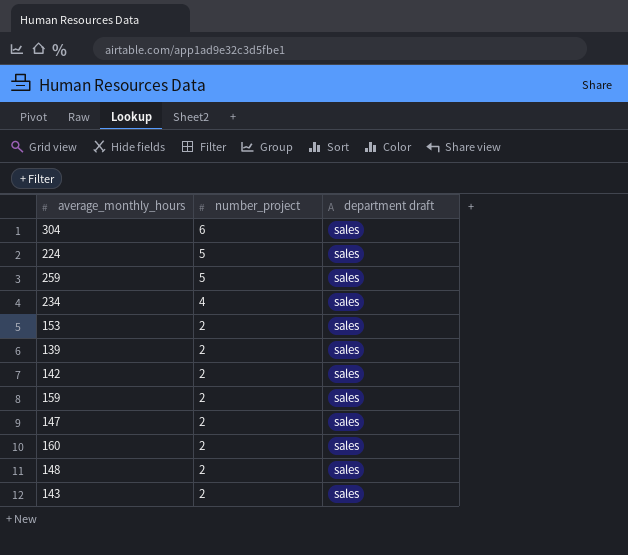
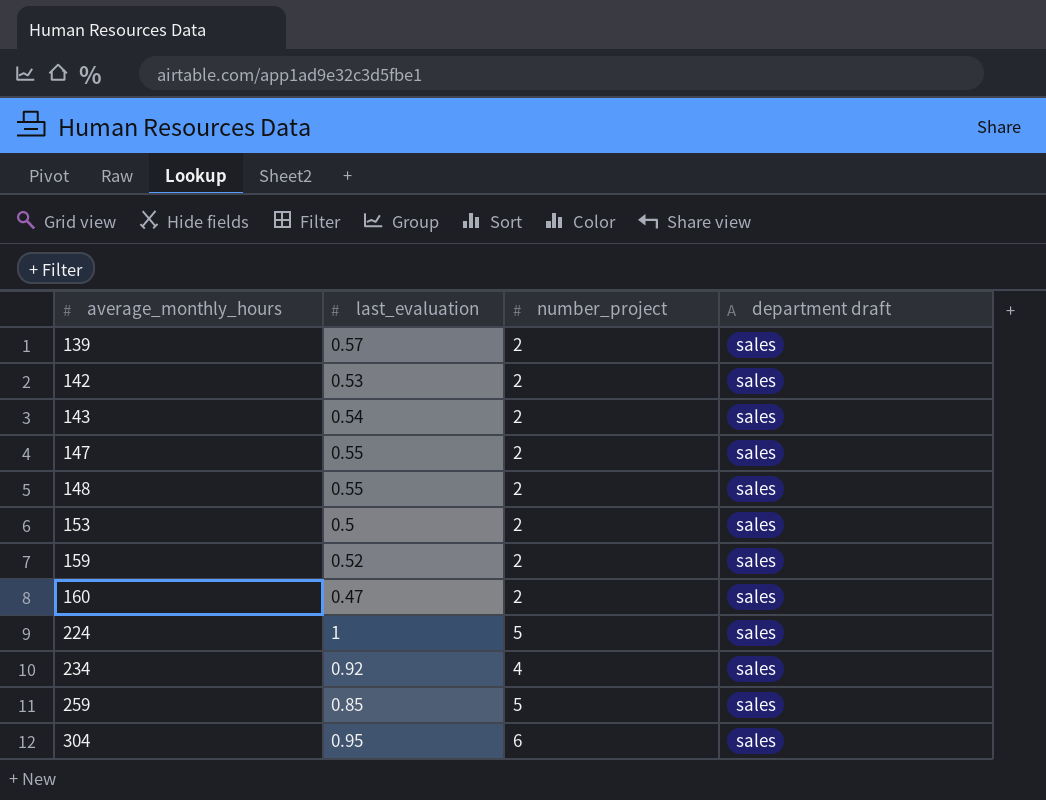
row order: number_project descending -> average_monthly_hours ascending
column last_evaluation | position: none -> 2

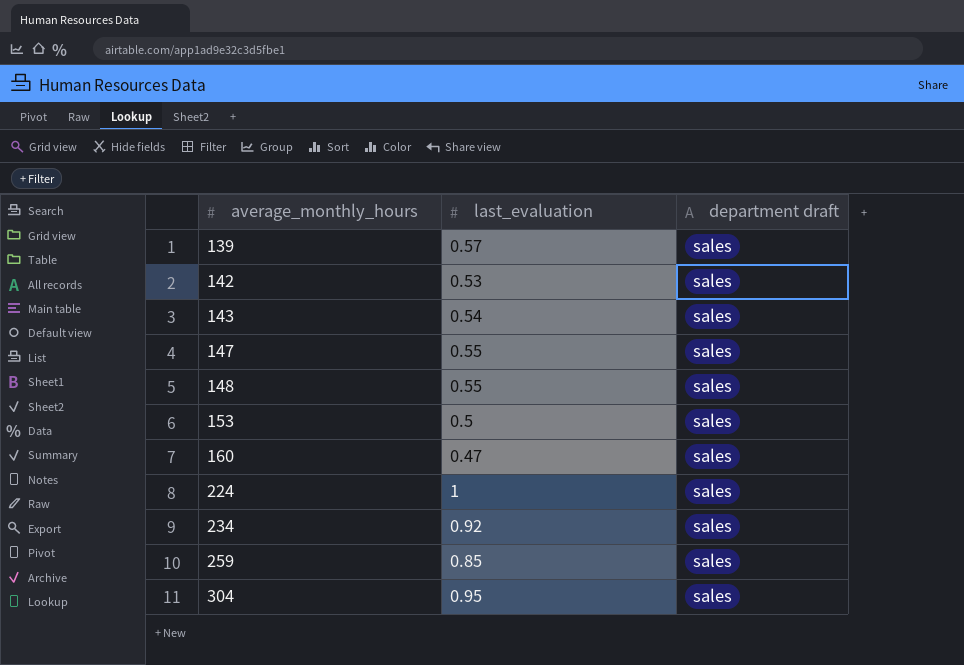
column number_project | position: 3 -> none
row 159: 0.52 | 2 | sales -> none

